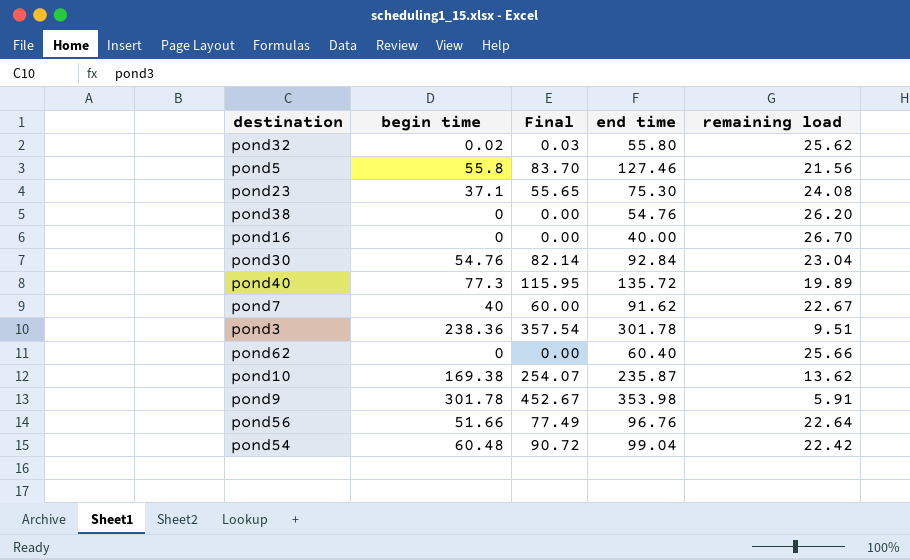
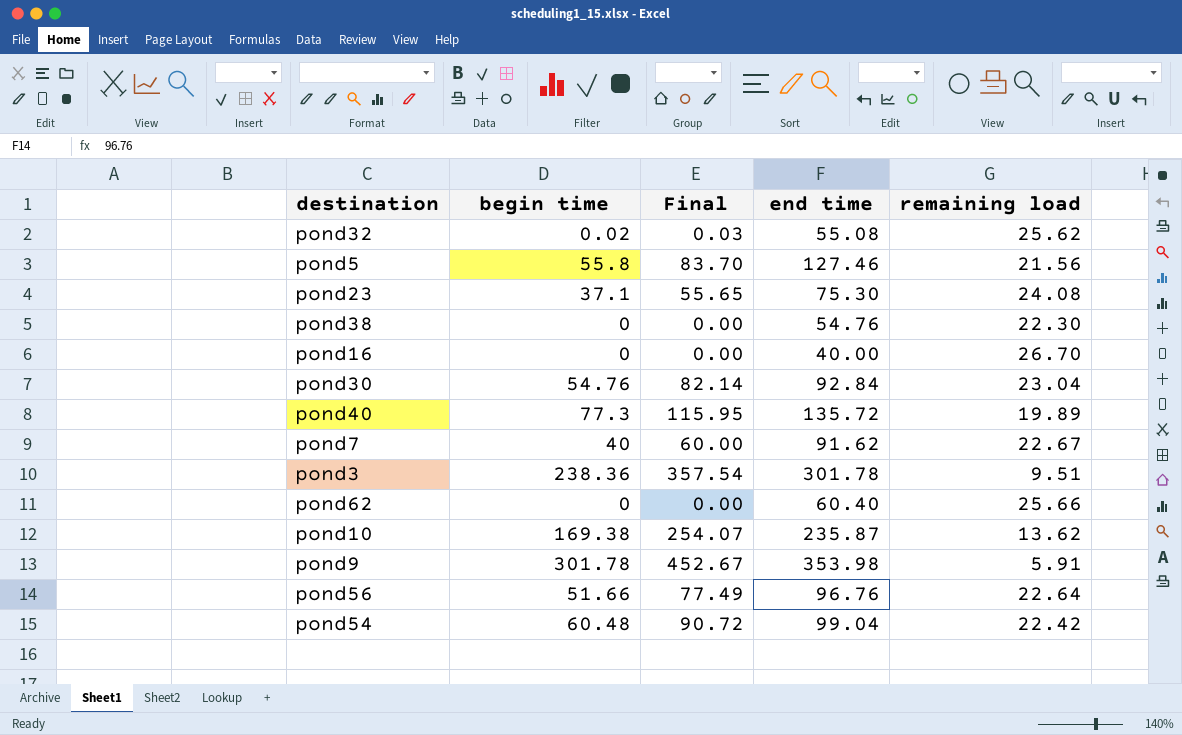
pond32 | end time: 55.80 -> 55.08
pond38 | remaining load: 26.20 -> 22.30

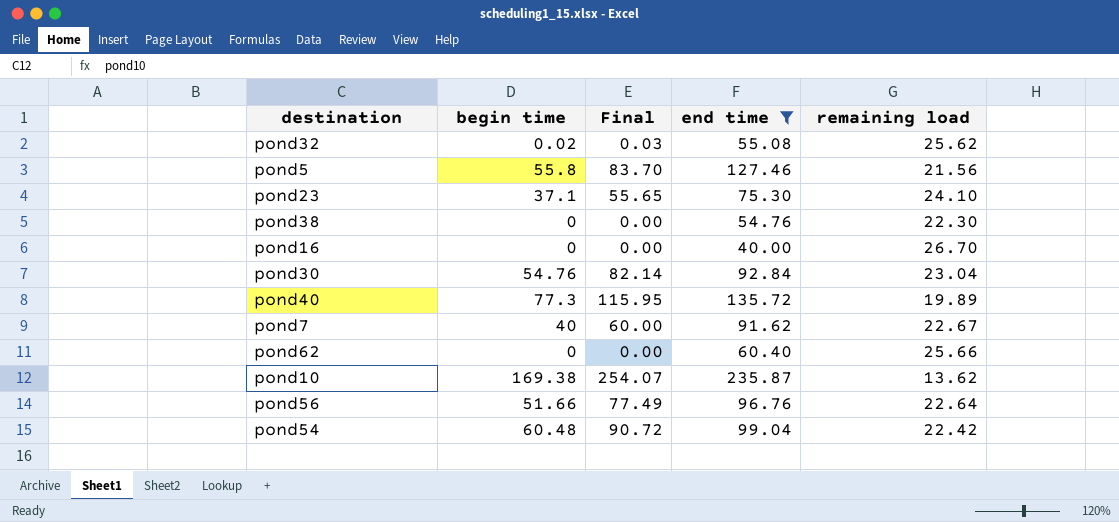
filter: none -> end time <= 235.87
pond23 | remaining load: 24.08 -> 24.10

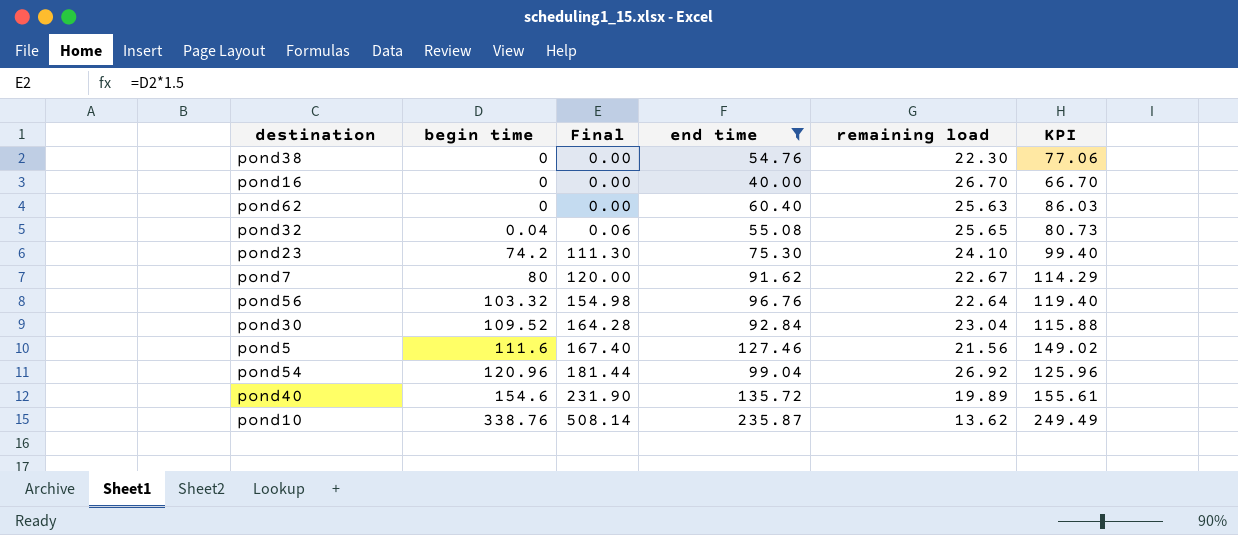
row order: none -> begin time ascending
column KPI | formula: none -> [end time] + [remaining load]
pond62 | remaining load: 25.66 -> 25.63
pond32 | begin time: 0.02 -> 0.04
pond32 | Final: 0.03 -> 0.06
pond32 | remaining load: 25.62 -> 25.65
pond23 | begin time: 37.1 -> 74.2
pond23 | Final: 55.65 -> 111.30
pond7 | begin time: 40 -> 80
pond7 | Final: 60.00 -> 120.00
pond56 | begin time: 51.66 -> 103.32
pond56 | Final: 77.49 -> 154.98
pond30 | begin time: 54.76 -> 109.52
pond30 | Final: 82.14 -> 164.28
pond5 | begin time: 55.8 -> 111.6
pond5 | Final: 83.70 -> 167.40
pond54 | begin time: 60.48 -> 120.96
pond54 | Final: 90.72 -> 181.44
pond54 | remaining load: 22.42 -> 26.92
pond40 | begin time: 77.3 -> 154.6
pond40 | Final: 115.95 -> 231.90
pond10 | begin time: 169.38 -> 338.76
pond10 | Final: 254.07 -> 508.14

